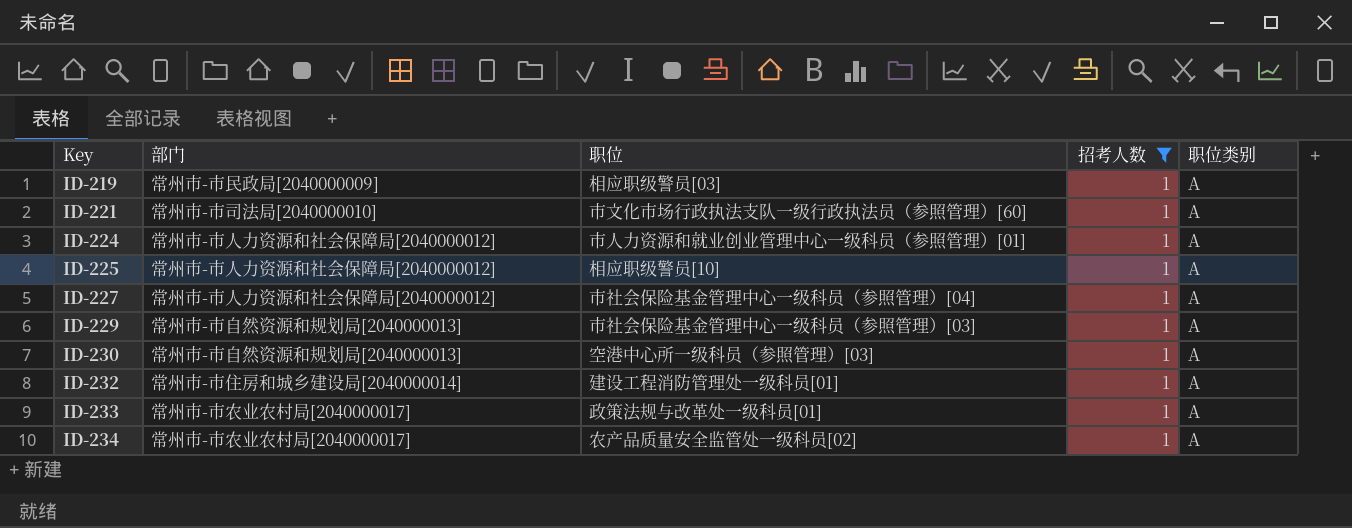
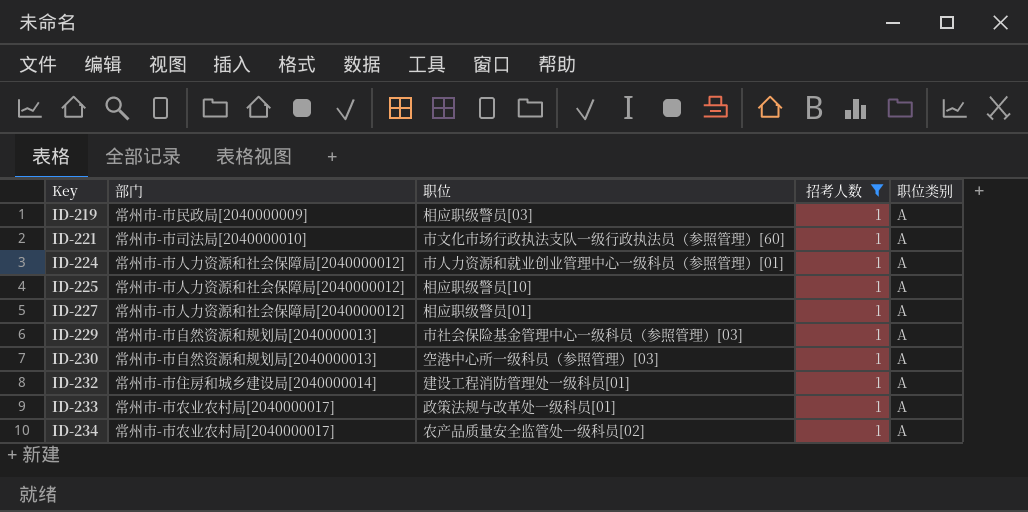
ID-227 | 职位: 市社会保险基金管理中心一级科员（参照管理）[04] -> 相应职级警员[01]

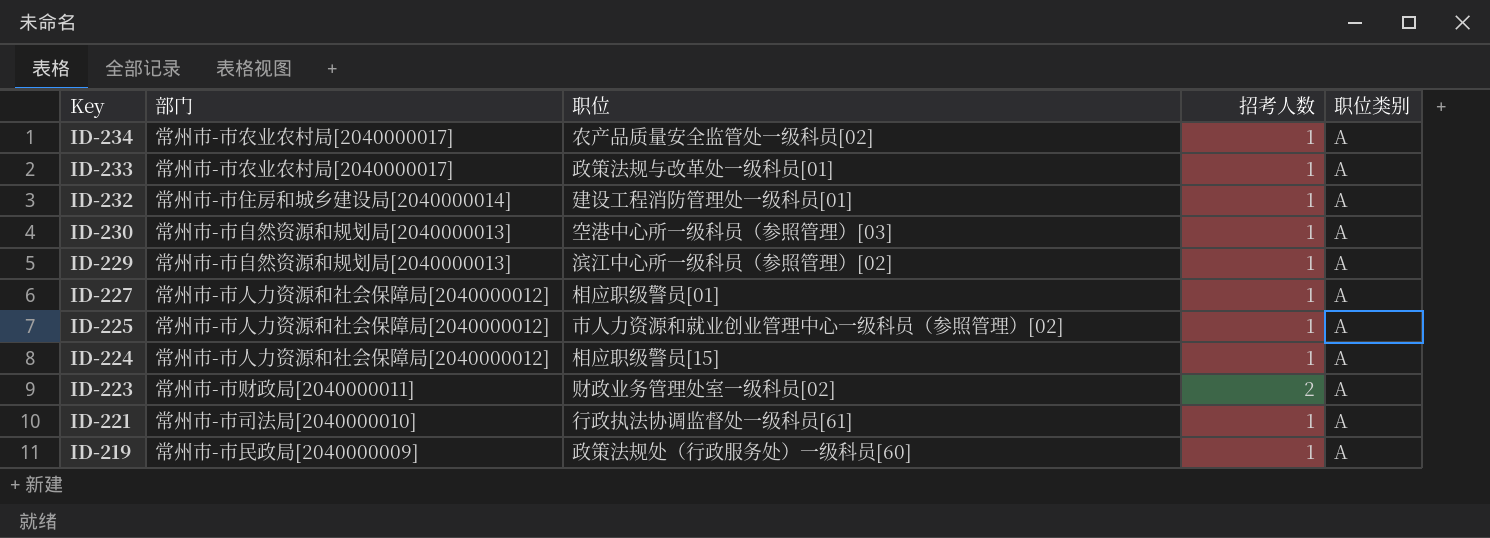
filter: 招考人数 = 1 -> none
row order: Key ascending -> Key descending
ID-229 | 职位: 市社会保险基金管理中心一级科员（参照管理）[03] -> 滨江中心所一级科员（参照管理）[02]
ID-225 | 职位: 相应职级警员[10] -> 市人力资源和就业创业管理中心一级科员（参照管理）[02]
ID-224 | 职位: 市人力资源和就业创业管理中心一级科员（参照管理）[01] -> 相应职级警员[15]
ID-221 | 职位: 市文化市场行政执法支队一级行政执法员（参照管理）[60] -> 行政执法协调监督处一级科员[61]
ID-219 | 职位: 相应职级警员[03] -> 政策法规处（行政服务处）一级科员[60]

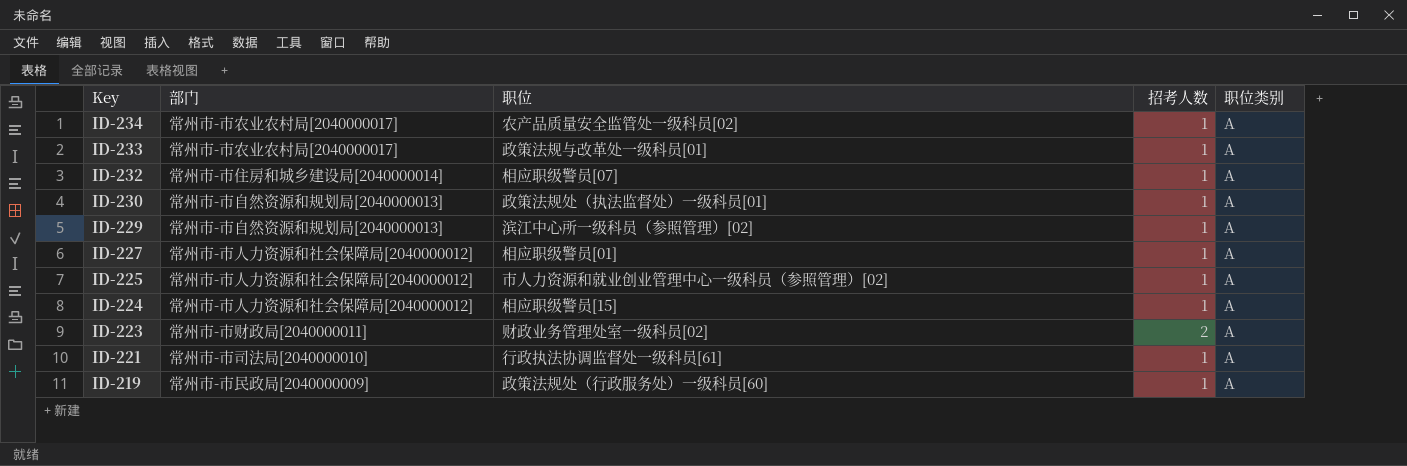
ID-232 | 职位: 建设工程消防管理处一级科员[01] -> 相应职级警员[07]
ID-230 | 职位: 空港中心所一级科员（参照管理）[03] -> 政策法规处（执法监督处）一级科员[01]

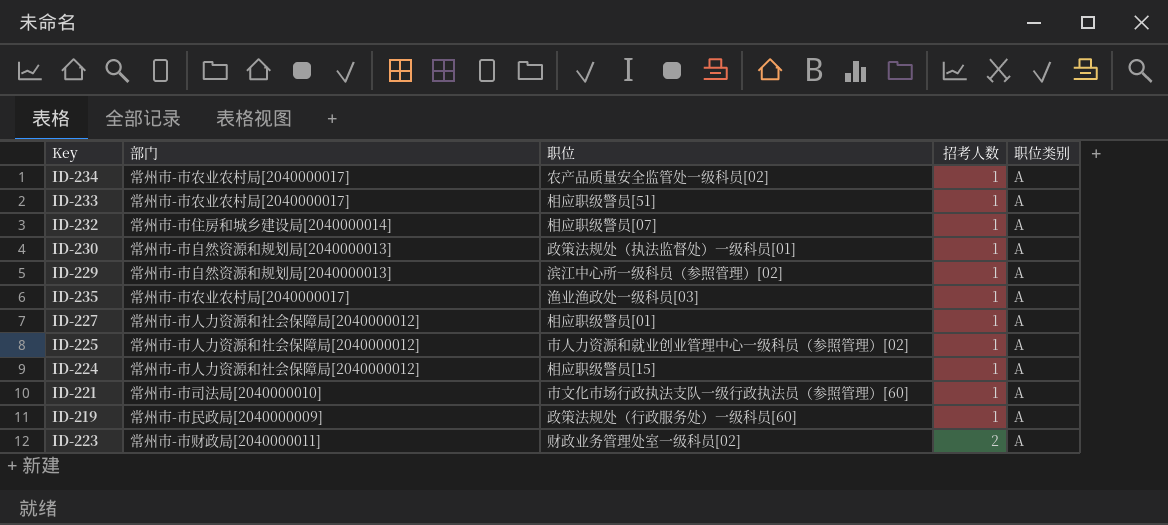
row order: Key descending -> 招考人数 ascending
ID-233 | 职位: 政策法规与改革处一级科员[01] -> 相应职级警员[51]
row ID-235: none -> 常州市-市农业农村局[2040000017] | 渔业渔政处一级科员[03] | 1 | A
ID-221 | 职位: 行政执法协调监督处一级科员[61] -> 市文化市场行政执法支队一级行政执法员（参照管理）[60]

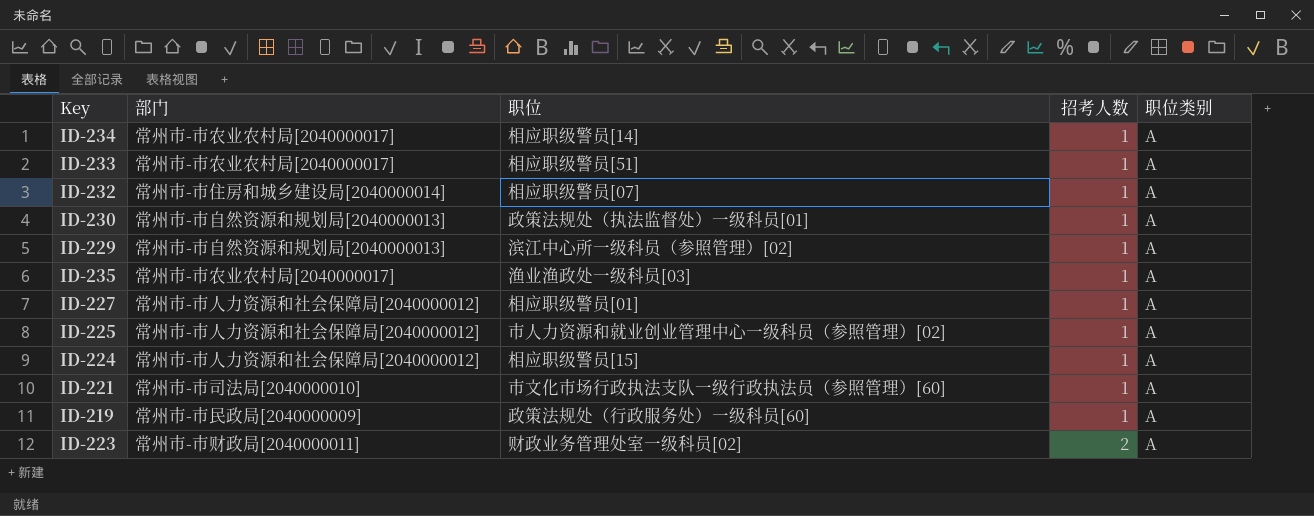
ID-234 | 职位: 农产品质量安全监管处一级科员[02] -> 相应职级警员[14]

